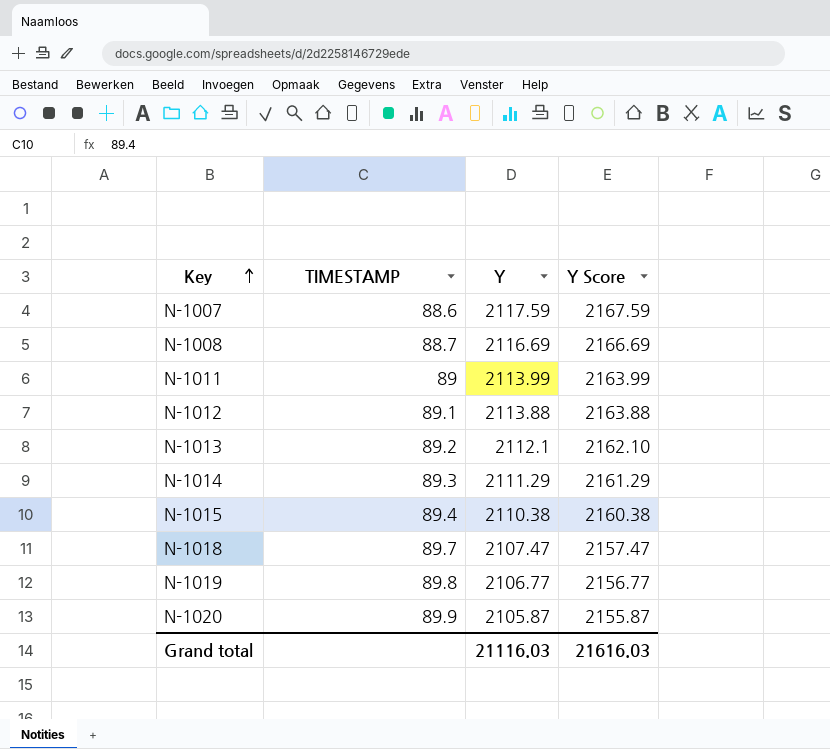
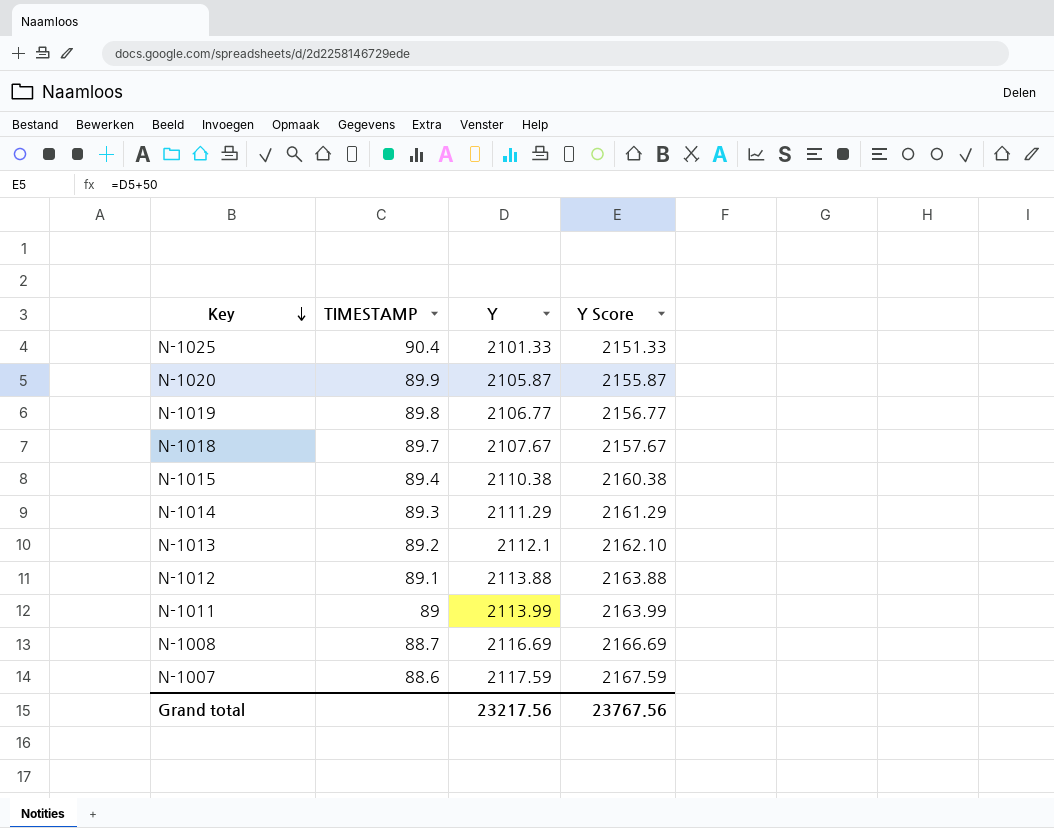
row order: Key ascending -> Key descending
row N-1025: none -> 90.4 | 2101.33 | 2151.33
N-1018 | Y: 2107.47 -> 2107.67
N-1018 | Y Score: 2157.47 -> 2157.67
Grand total | Y: 21116.03 -> 23217.56
Grand total | Y Score: 21616.03 -> 23767.56

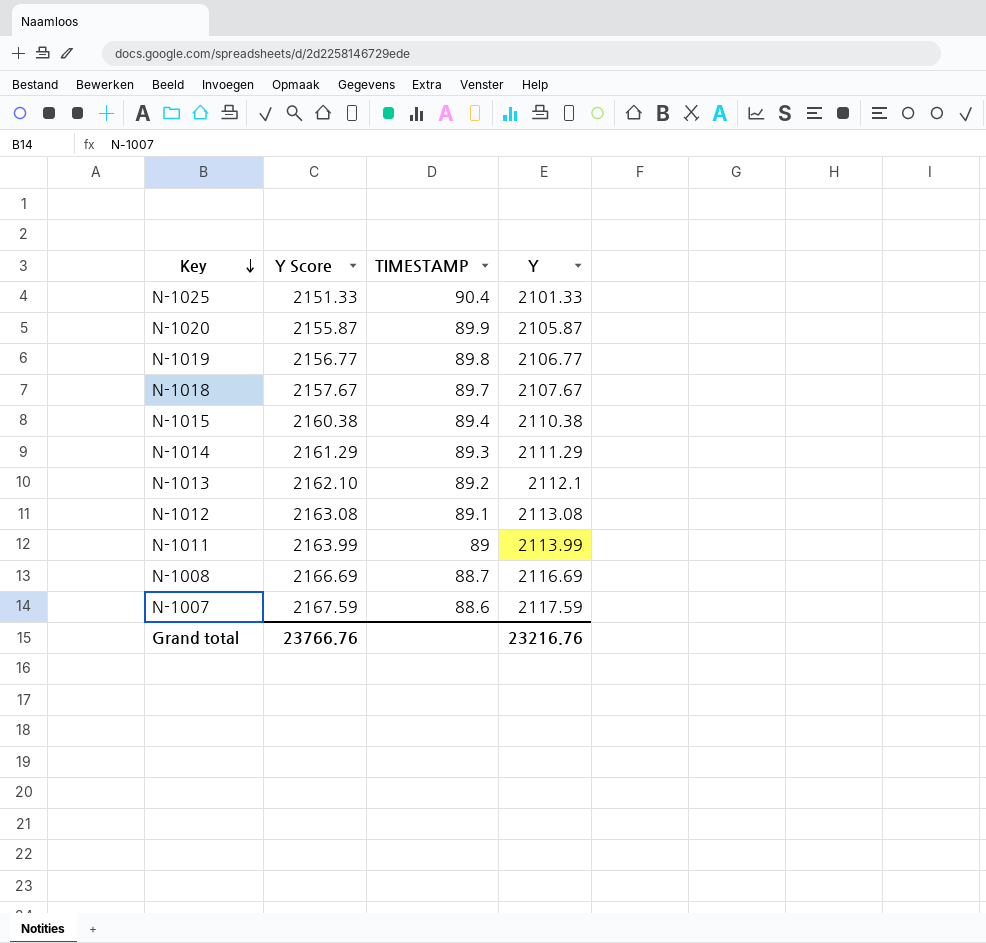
column Y Score | position: 4 -> 2
N-1012 | Y Score: 2163.88 -> 2163.08
N-1012 | Y: 2113.88 -> 2113.08
Grand total | Y Score: 23767.56 -> 23766.76
Grand total | Y: 23217.56 -> 23216.76

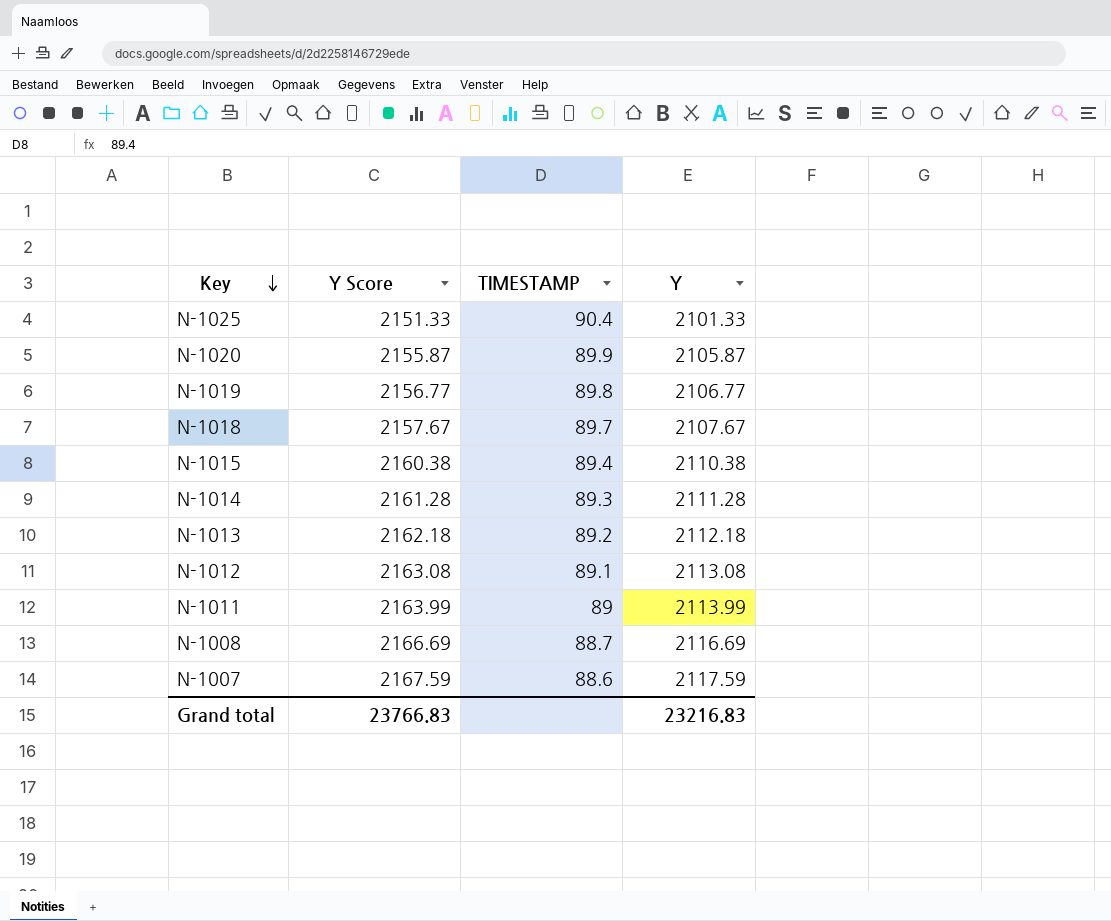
N-1014 | Y Score: 2161.29 -> 2161.28
N-1014 | Y: 2111.29 -> 2111.28
N-1013 | Y Score: 2162.10 -> 2162.18
N-1013 | Y: 2112.1 -> 2112.18
Grand total | Y Score: 23766.76 -> 23766.83
Grand total | Y: 23216.76 -> 23216.83

